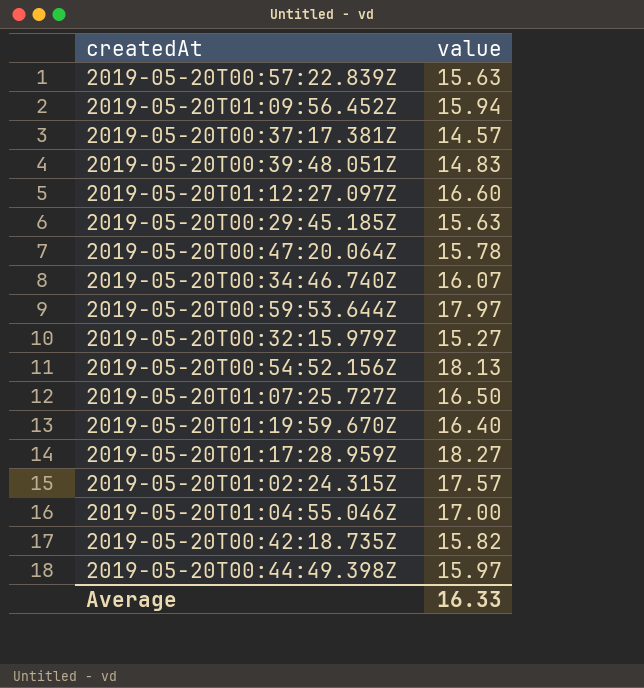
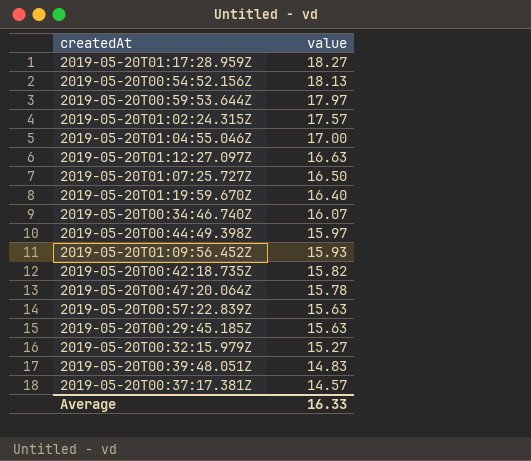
row order: none -> value descending
2019-05-20T01:12:27.097Z | value: 16.60 -> 16.63
2019-05-20T01:09:56.452Z | value: 15.94 -> 15.93

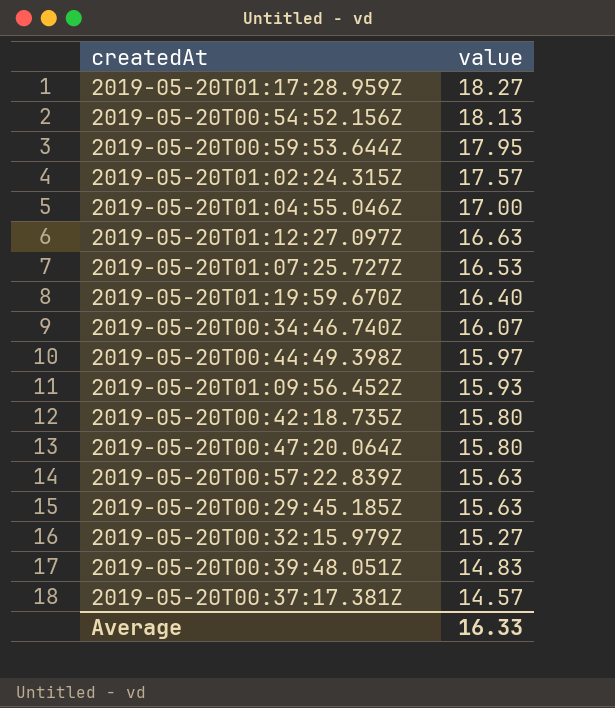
2019-05-20T00:59:53.644Z | value: 17.97 -> 17.95
2019-05-20T01:07:25.727Z | value: 16.50 -> 16.53
2019-05-20T00:42:18.735Z | value: 15.82 -> 15.80
2019-05-20T00:47:20.064Z | value: 15.78 -> 15.80

